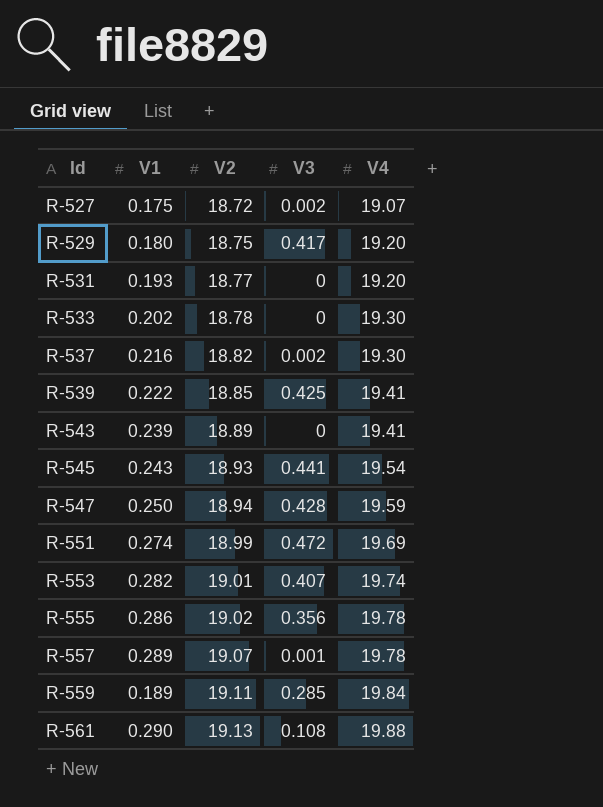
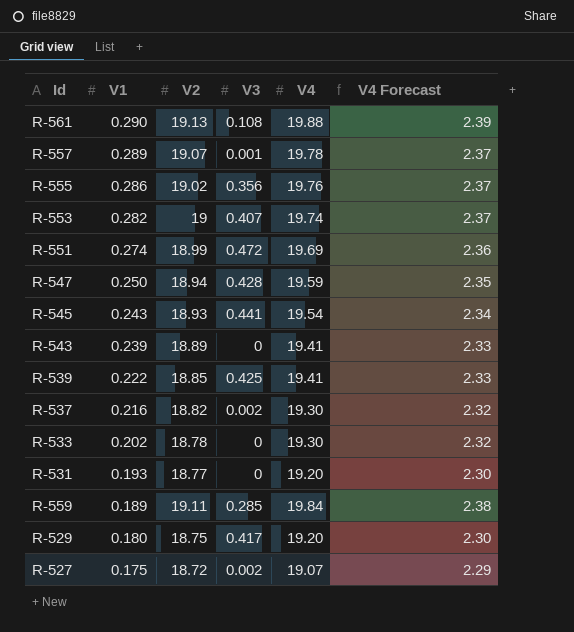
row order: Id ascending -> V1 descending
column V4 Forecast | formula: none -> [V4] * 0.12
R-555 | V4: 19.78 -> 19.76
R-553 | V2: 19.01 -> 19

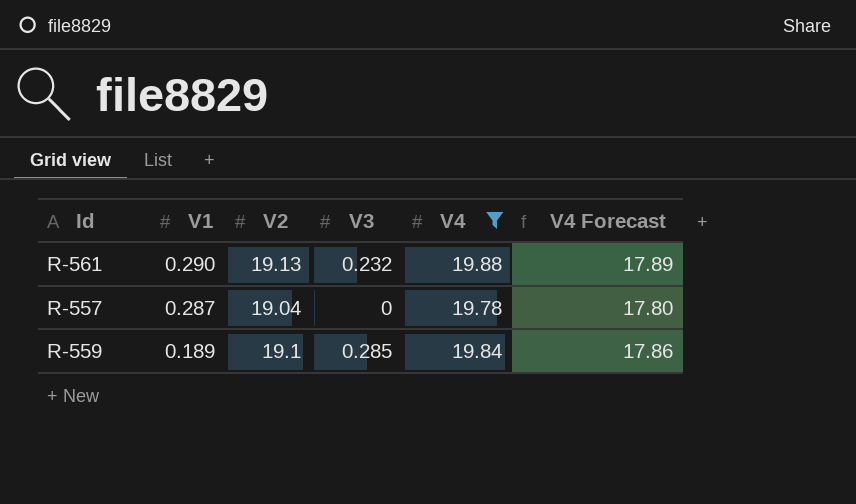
filter: none -> V4 >= 19.78
column V4 Forecast | formula: [V4] * 0.12 -> [V4] * 0.9
R-561 | V3: 0.108 -> 0.232
R-557 | V1: 0.289 -> 0.287
R-557 | V2: 19.07 -> 19.04
R-557 | V3: 0.001 -> 0
R-559 | V2: 19.11 -> 19.1

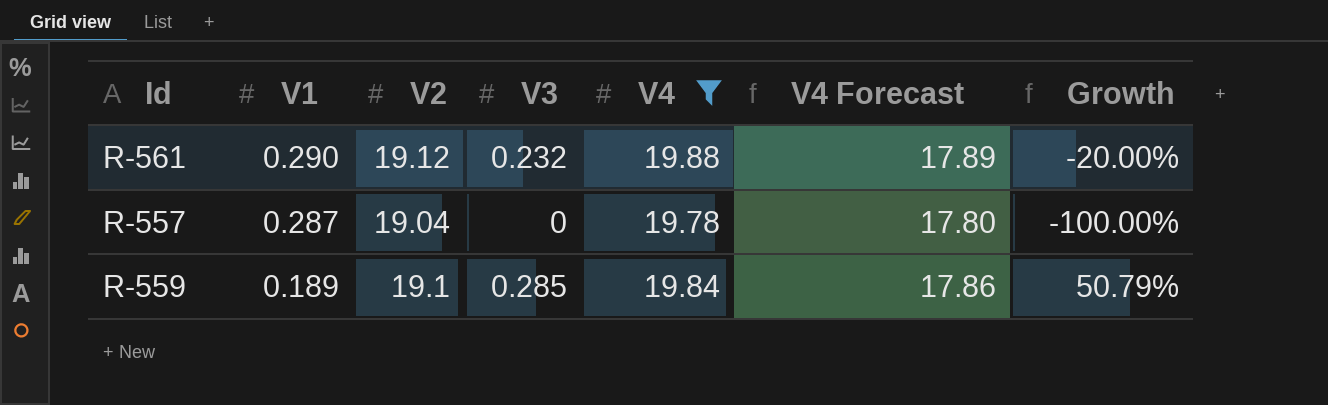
column Growth | formula: none -> ([V3] - [V1]) / [V1]
R-561 | V2: 19.13 -> 19.12

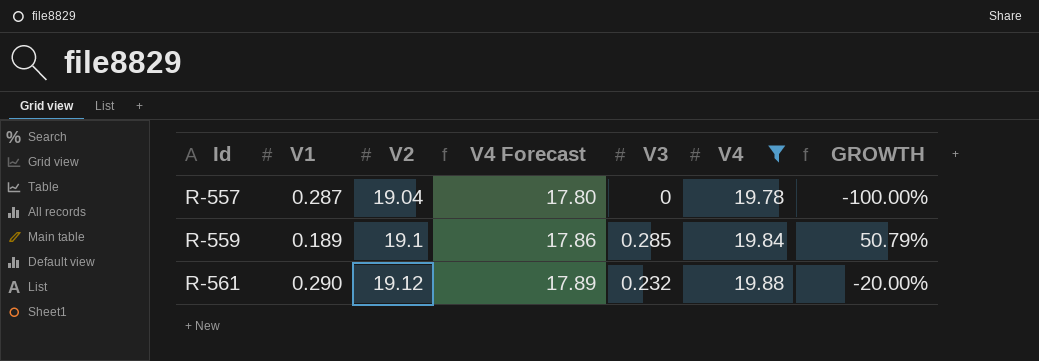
row order: V1 descending -> Id ascending
column V4 Forecast | position: 6 -> 4
column name: Growth -> GROWTH

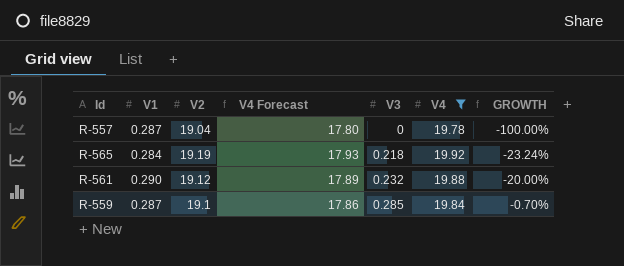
row order: Id ascending -> V3 ascending
row R-565: none -> 0.284 | 19.19 | 17.93 | 0.218 | 19.92 | -23.24%
R-559 | V1: 0.189 -> 0.287
R-559 | GROWTH: 50.79% -> -0.70%

